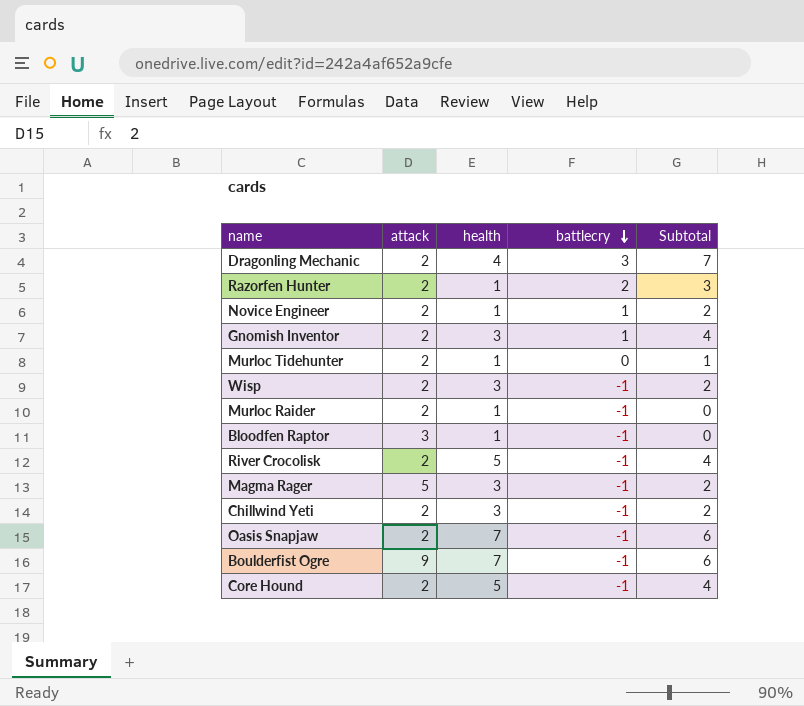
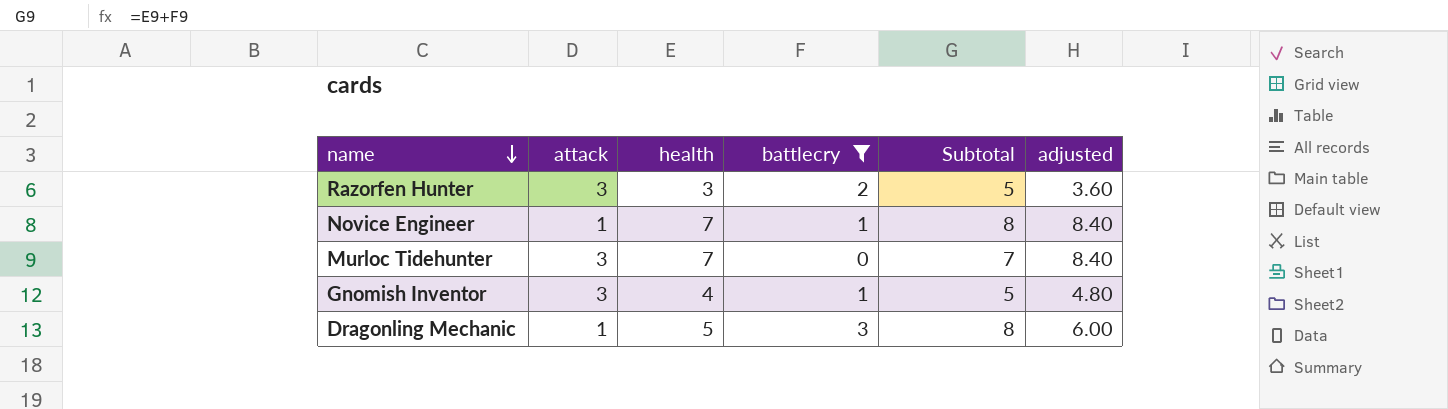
filter: none -> battlecry != -1
row order: battlecry descending -> name descending
column adjusted | formula: none -> [health] * 1.2
Razorfen Hunter | attack: 2 -> 3
Razorfen Hunter | health: 1 -> 3
Razorfen Hunter | Subtotal: 3 -> 5
Novice Engineer | attack: 2 -> 1
Novice Engineer | health: 1 -> 7
Novice Engineer | Subtotal: 2 -> 8
Murloc Tidehunter | attack: 2 -> 3
Murloc Tidehunter | health: 1 -> 7
Murloc Tidehunter | Subtotal: 1 -> 7
Gnomish Inventor | attack: 2 -> 3
Gnomish Inventor | health: 3 -> 4
Gnomish Inventor | Subtotal: 4 -> 5
Dragonling Mechanic | attack: 2 -> 1
Dragonling Mechanic | health: 4 -> 5
Dragonling Mechanic | Subtotal: 7 -> 8

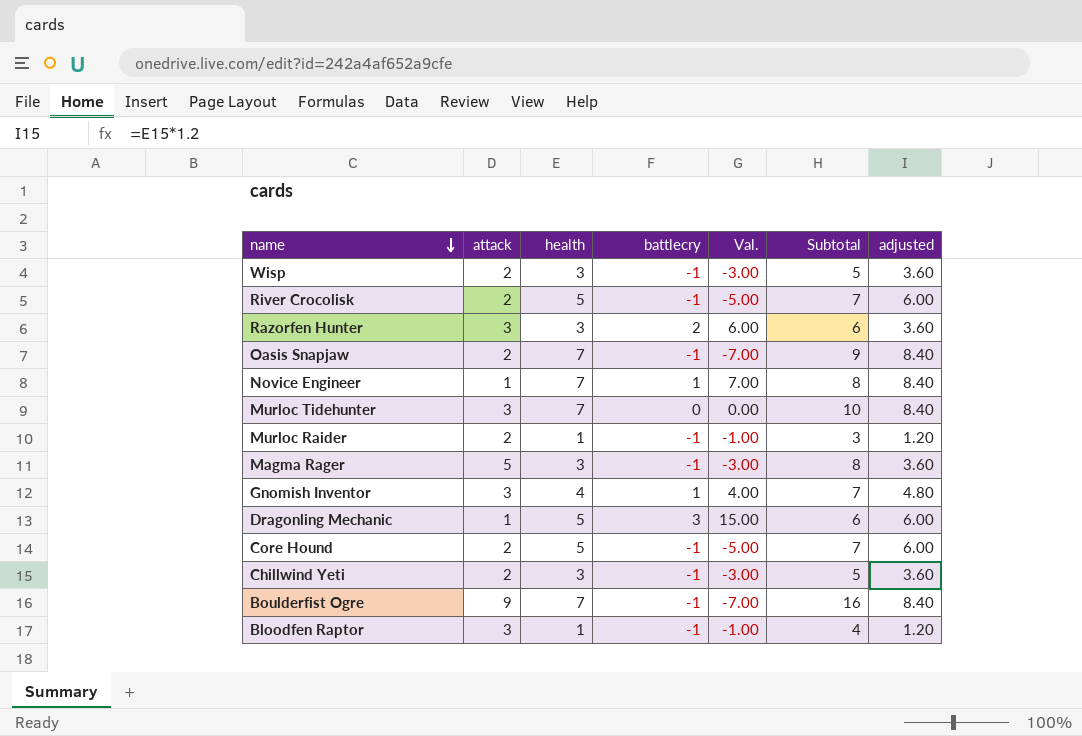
filter: battlecry != -1 -> none
column Val. | formula: none -> [health] * [battlecry]
column Subtotal | formula: [health] + [battlecry] -> [attack] + [health]

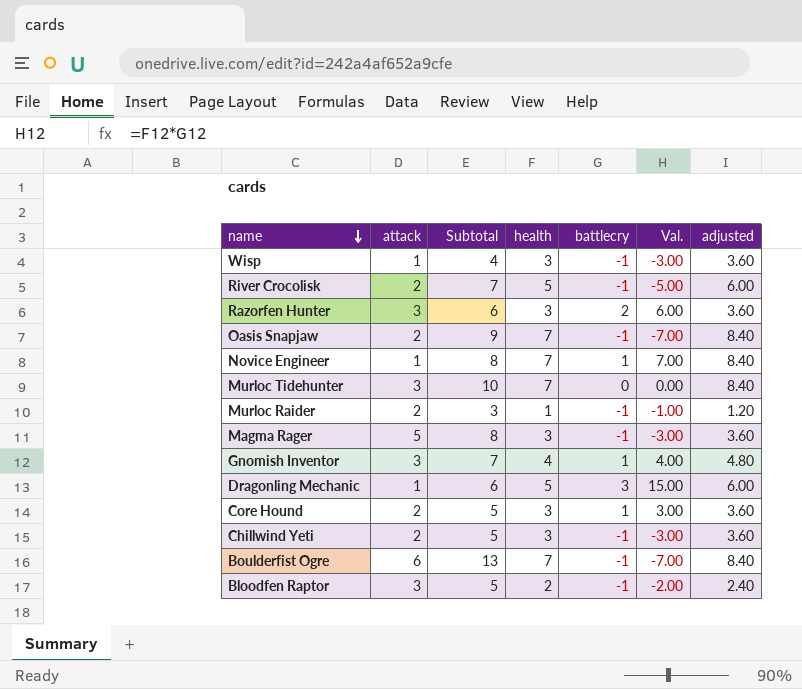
column Subtotal | position: 6 -> 3
Wisp | attack: 2 -> 1
Wisp | Subtotal: 5 -> 4
Core Hound | Subtotal: 7 -> 5
Core Hound | health: 5 -> 3
Core Hound | battlecry: -1 -> 1
Core Hound | Val.: -5.00 -> 3.00
Core Hound | adjusted: 6.00 -> 3.60
Boulderfist Ogre | attack: 9 -> 6
Boulderfist Ogre | Subtotal: 16 -> 13
Bloodfen Raptor | Subtotal: 4 -> 5
Bloodfen Raptor | health: 1 -> 2
Bloodfen Raptor | Val.: -1.00 -> -2.00
Bloodfen Raptor | adjusted: 1.20 -> 2.40

